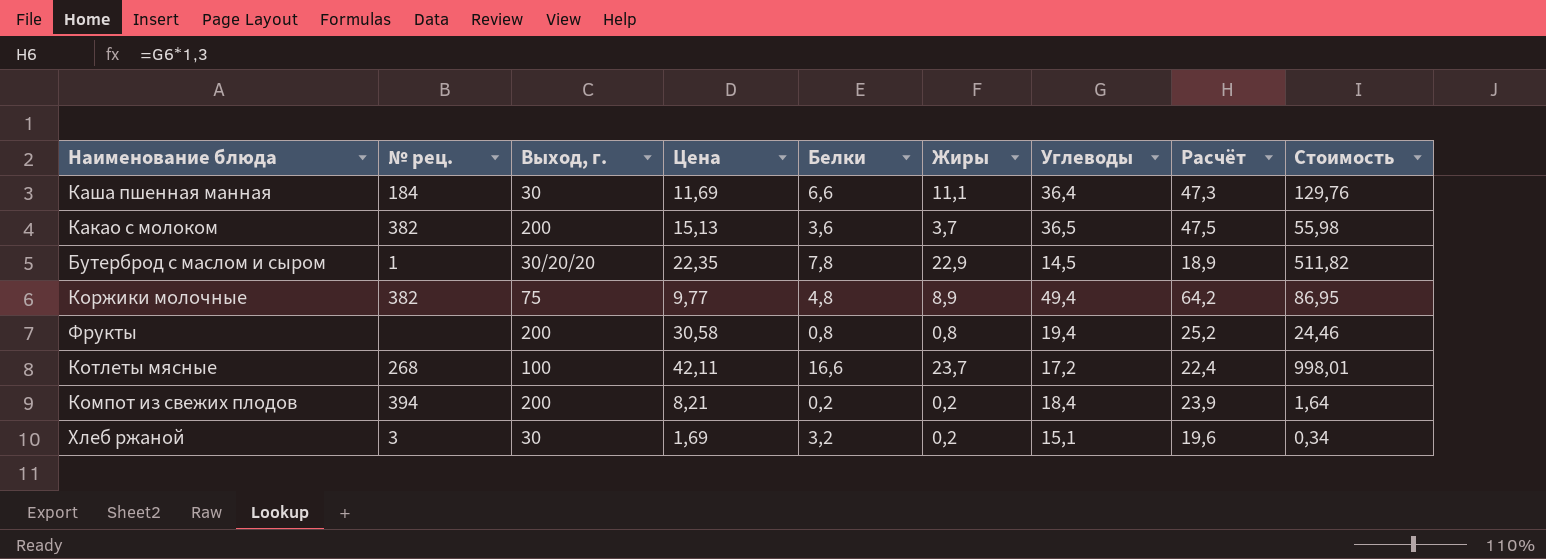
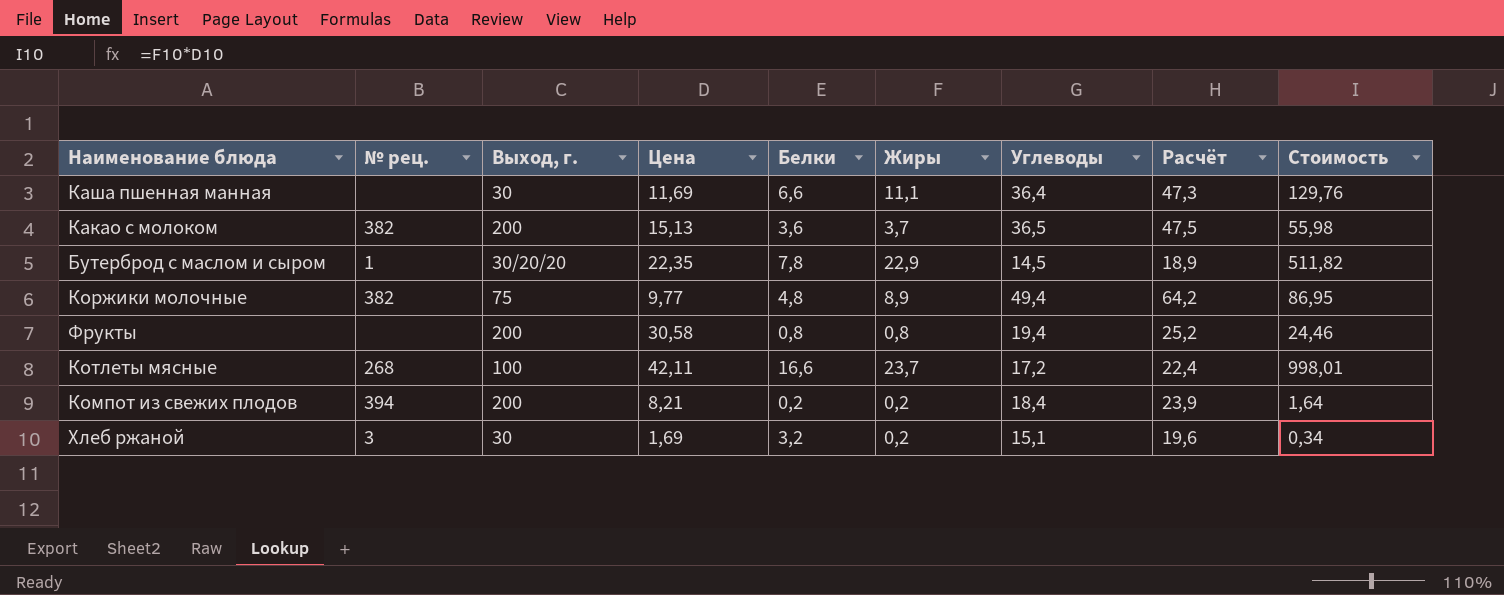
Каша пшенная манная | № рец.: 184 -> none

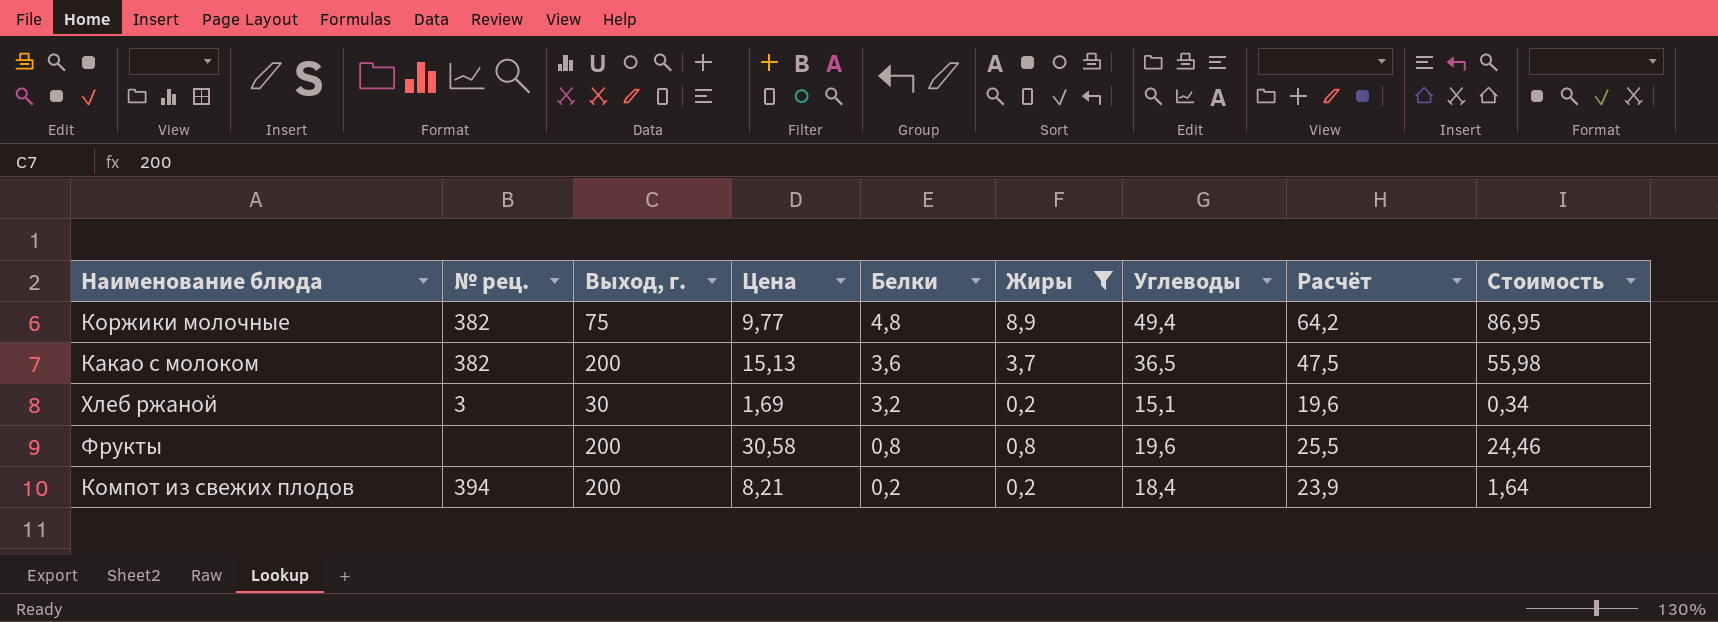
filter: none -> Жиры <= 8,9
row order: none -> Белки descending
Фрукты | Углеводы: 19,4 -> 19,6
Фрукты | Расчёт: 25,2 -> 25,5

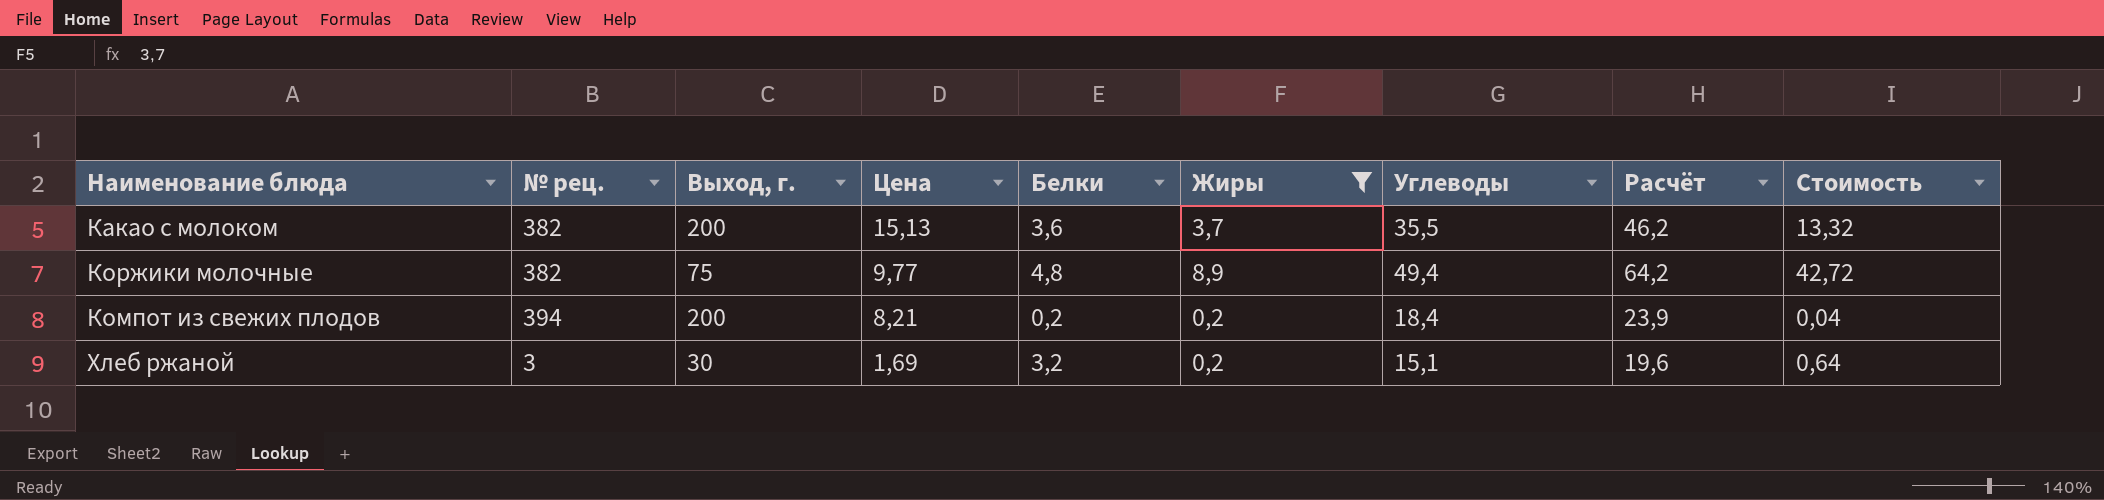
row order: Белки descending -> Цена descending
column Стоимость | formula: [Цена] * [Жиры] -> [Белки] * [Жиры]
row Фрукты: none | 200 | 30,58 | 0,8 | 0,8 | 19,6 | 25,5 | 24,46 -> none
Какао с молоком | Углеводы: 36,5 -> 35,5
Какао с молоком | Расчёт: 47,5 -> 46,2

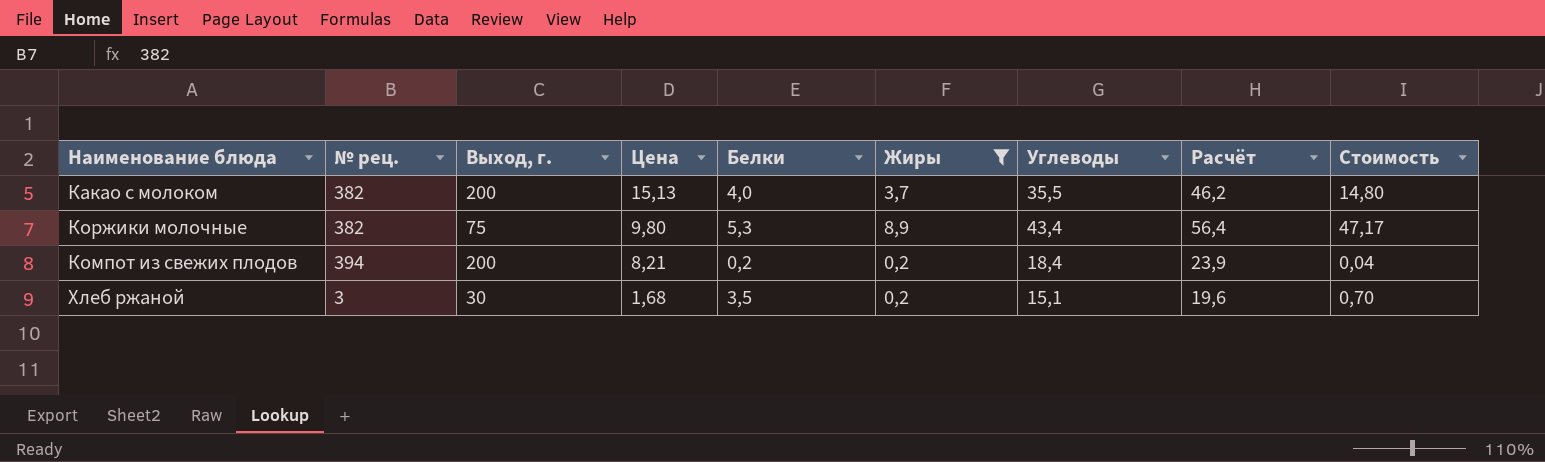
Какао с молоком | Белки: 3,6 -> 4,0
Какао с молоком | Стоимость: 13,32 -> 14,80
Коржики молочные | Цена: 9,77 -> 9,80
Коржики молочные | Белки: 4,8 -> 5,3
Коржики молочные | Углеводы: 49,4 -> 43,4
Коржики молочные | Расчёт: 64,2 -> 56,4
Коржики молочные | Стоимость: 42,72 -> 47,17
Хлеб ржаной | Цена: 1,69 -> 1,68
Хлеб ржаной | Белки: 3,2 -> 3,5
Хлеб ржаной | Стоимость: 0,64 -> 0,70

